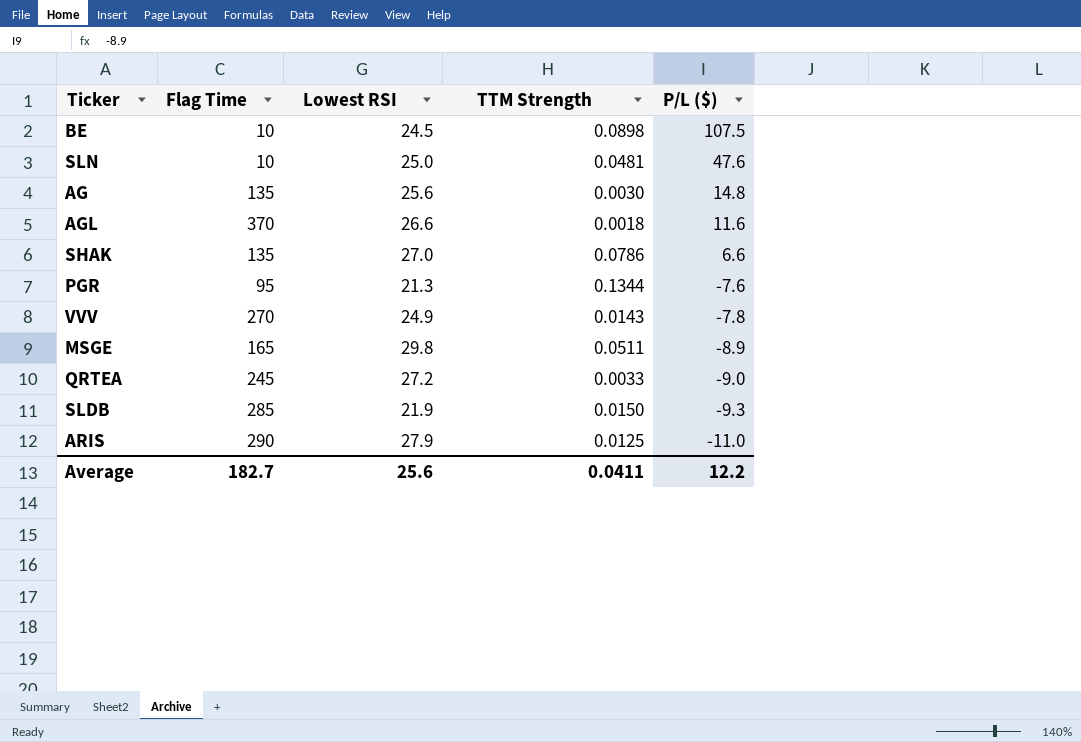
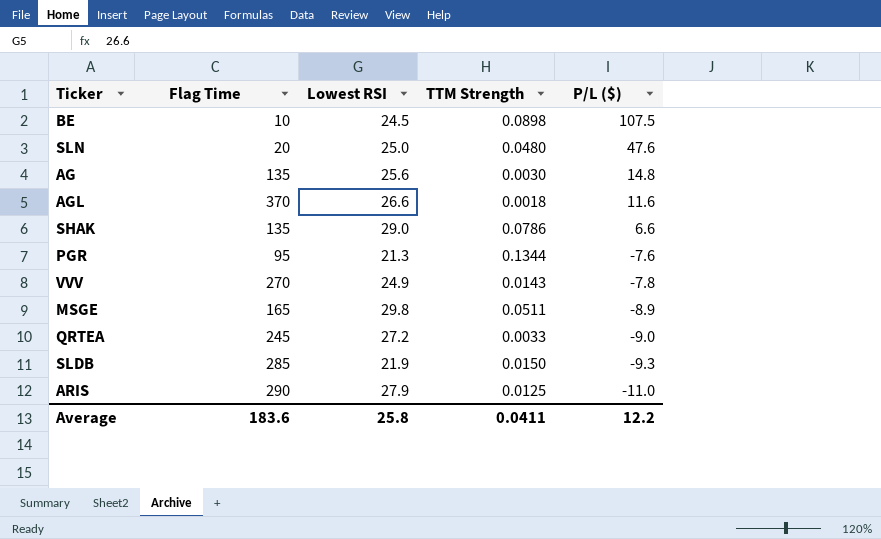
SLN | Flag Time: 10 -> 20
SLN | TTM Strength: 0.0481 -> 0.0480
SHAK | Lowest RSI: 27.0 -> 29.0
Average | Flag Time: 182.7 -> 183.6
Average | Lowest RSI: 25.6 -> 25.8

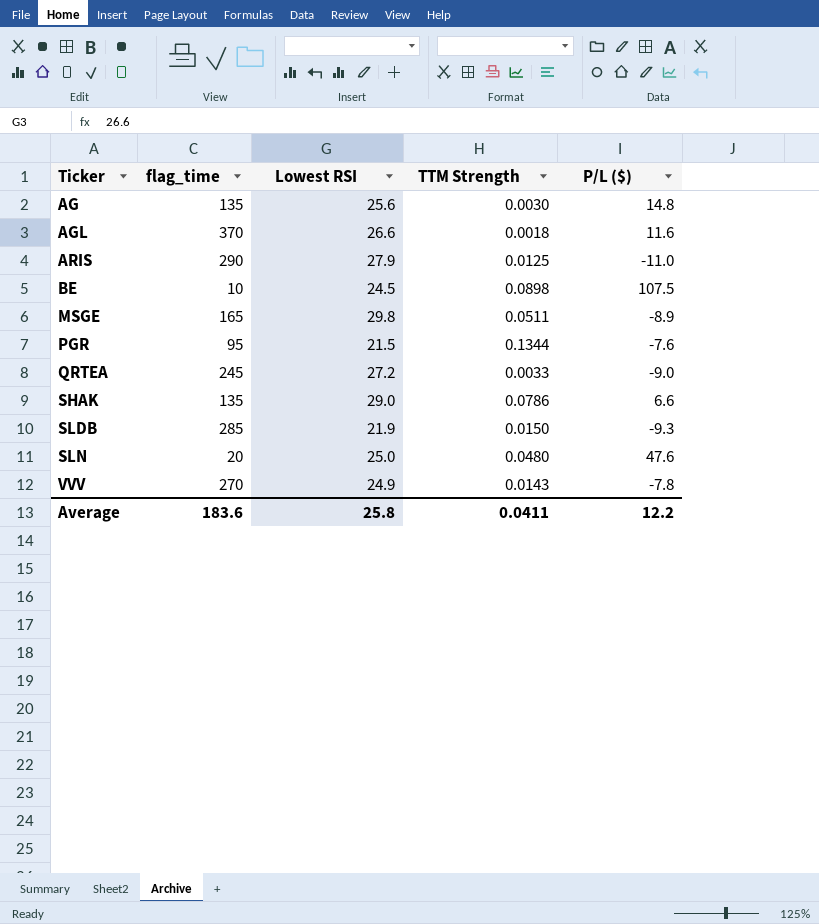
row order: P/L ($) descending -> Ticker ascending
column name: Flag Time -> flag_time
PGR | Lowest RSI: 21.3 -> 21.5

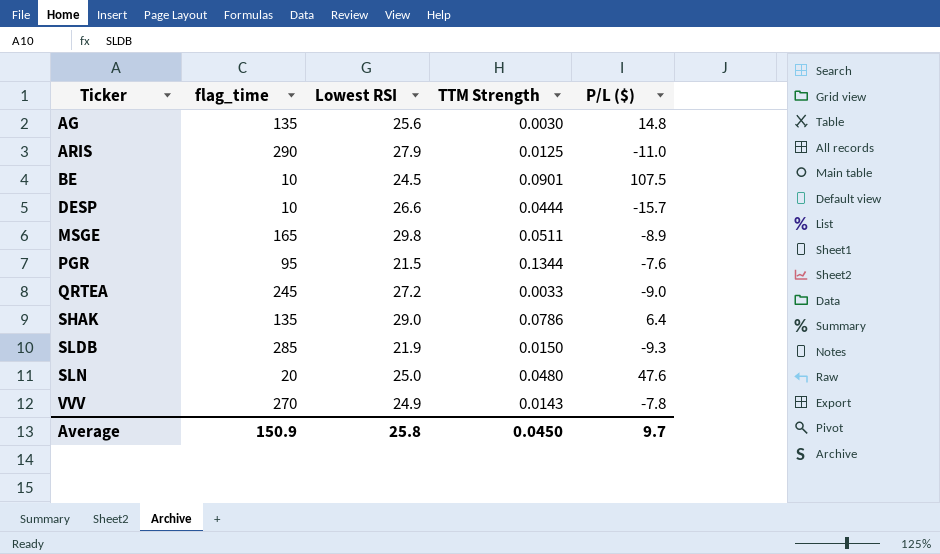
row AGL: 370 | 26.6 | 0.0018 | 11.6 -> none
BE | TTM Strength: 0.0898 -> 0.0901
row DESP: none -> 10 | 26.6 | 0.0444 | -15.7
SHAK | P/L ($): 6.6 -> 6.4
Average | flag_time: 183.6 -> 150.9
Average | TTM Strength: 0.0411 -> 0.0450
Average | P/L ($): 12.2 -> 9.7

